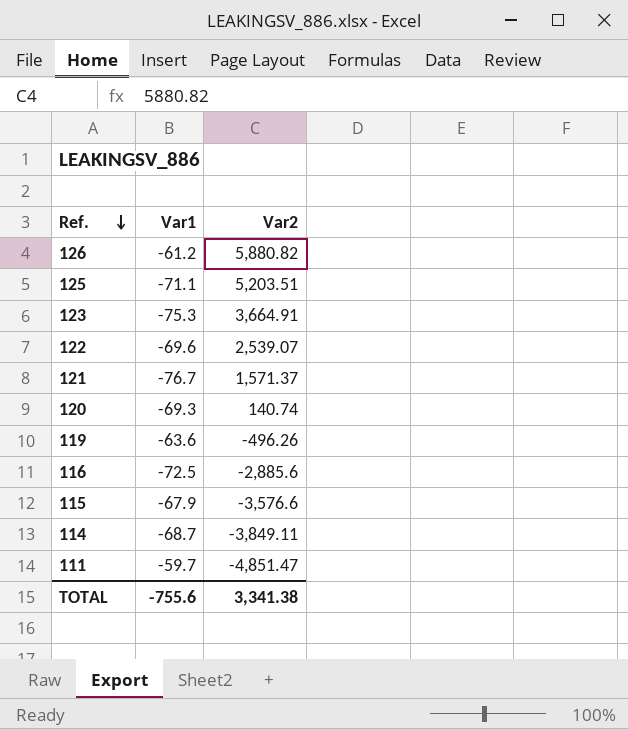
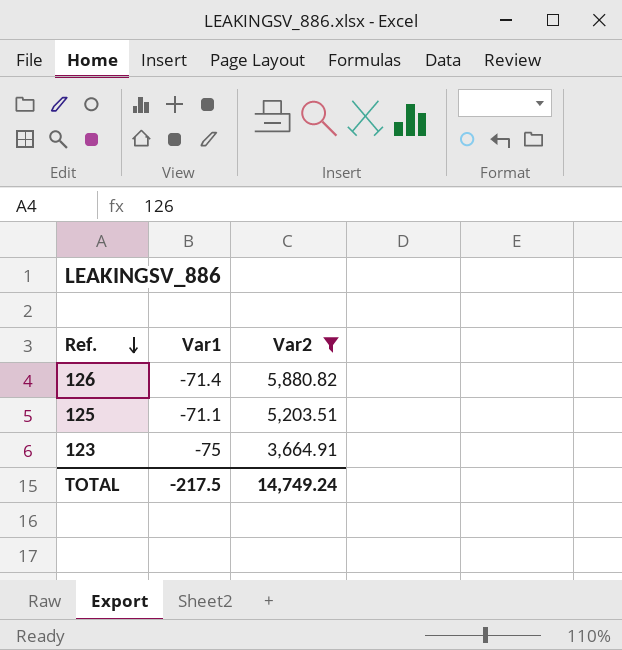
filter: none -> Var2 >= 3,664.91
126 | Var1: -61.2 -> -71.4
123 | Var1: -75.3 -> -75
TOTAL | Var1: -755.6 -> -217.5
TOTAL | Var2: 3,341.38 -> 14,749.24

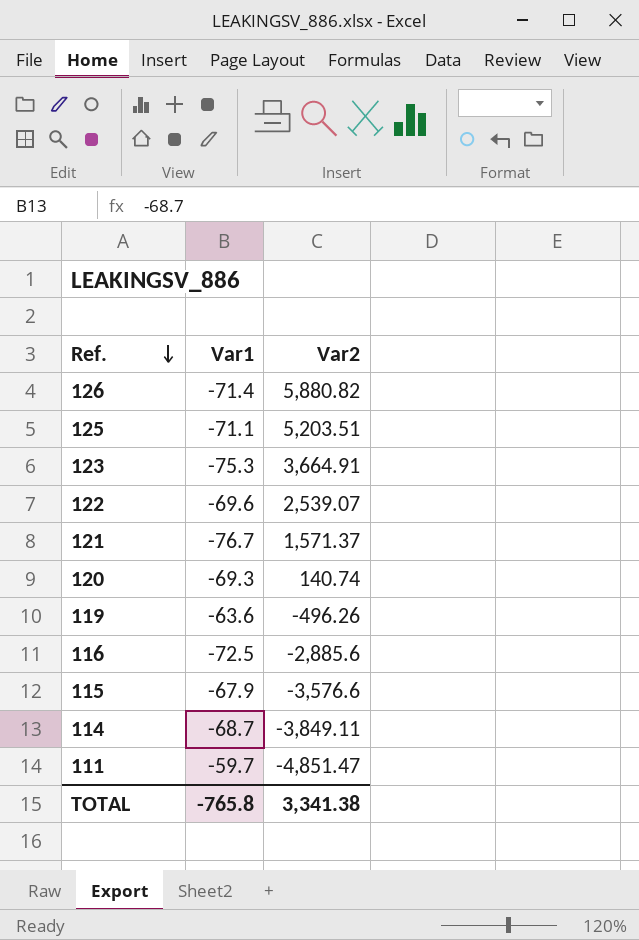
filter: Var2 >= 3,664.91 -> none
123 | Var1: -75 -> -75.3
TOTAL | Var1: -217.5 -> -765.8
TOTAL | Var2: 14,749.24 -> 3,341.38

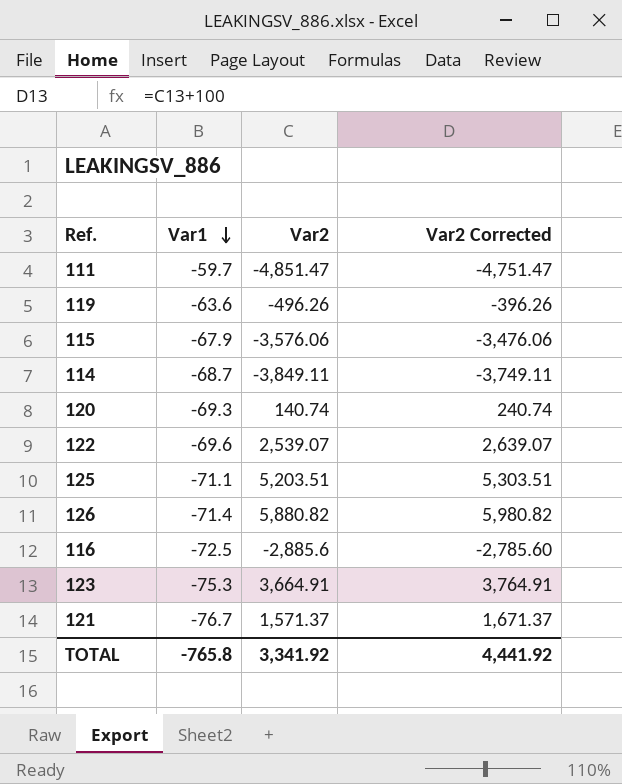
row order: Ref. descending -> Var1 descending
column Var2 Corrected | formula: none -> [Var2] + 100
115 | Var2: -3,576.6 -> -3,576.06
TOTAL | Var2: 3,341.38 -> 3,341.92

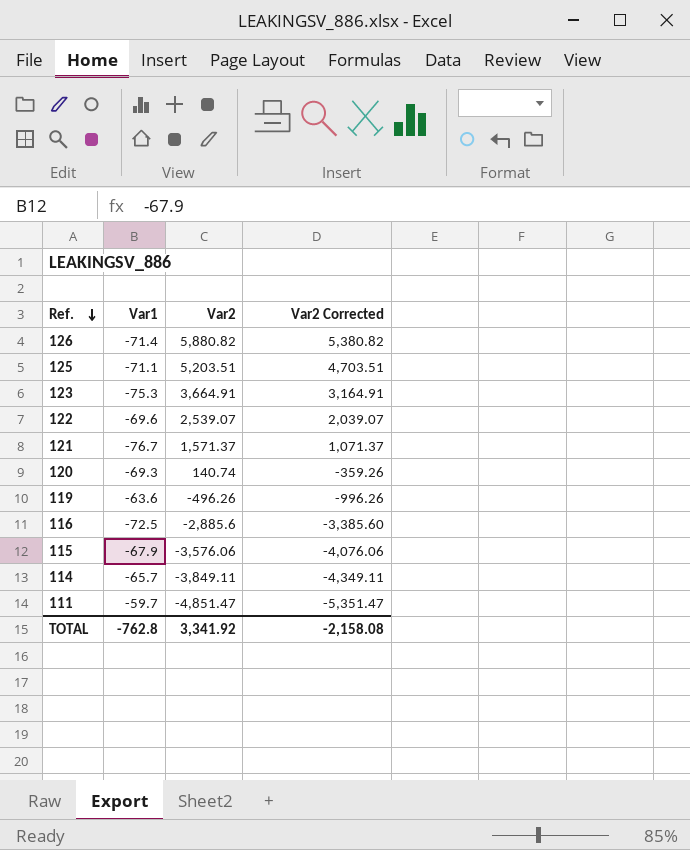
row order: Var1 descending -> Ref. descending
column Var2 Corrected | formula: [Var2] + 100 -> [Var2] - 500
114 | Var1: -68.7 -> -65.7
TOTAL | Var1: -765.8 -> -762.8
TOTAL | Var2 Corrected: 4,441.92 -> -2,158.08

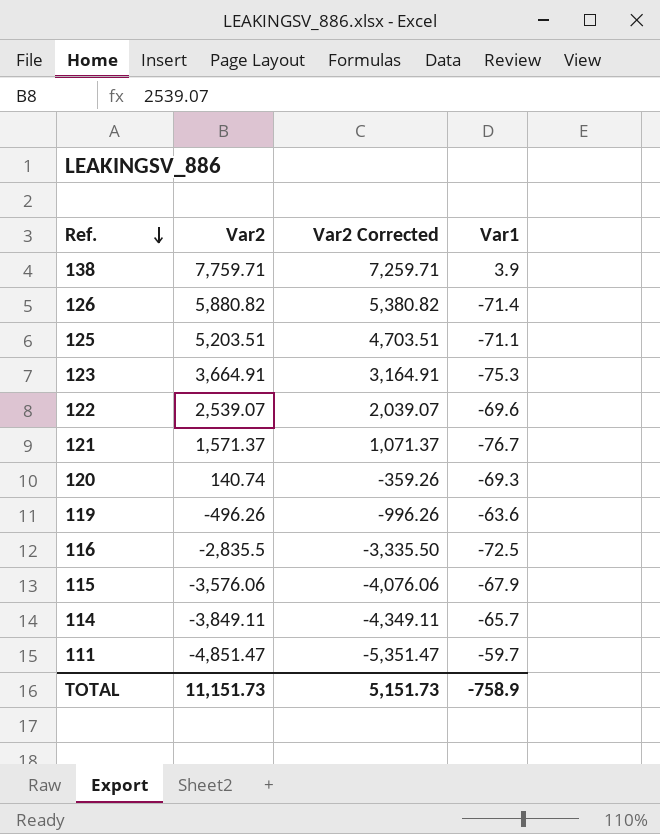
column Var1 | position: 2 -> 4
row 138: none -> 7,759.71 | 7,259.71 | 3.9
116 | Var2: -2,885.6 -> -2,835.5
116 | Var2 Corrected: -3,385.60 -> -3,335.50
TOTAL | Var2: 3,341.92 -> 11,151.73
TOTAL | Var2 Corrected: -2,158.08 -> 5,151.73
TOTAL | Var1: -762.8 -> -758.9

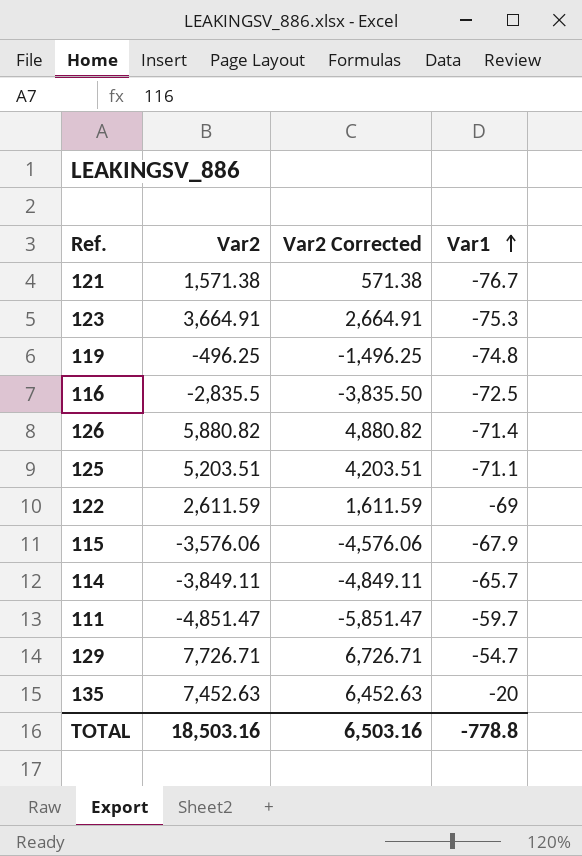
row order: Ref. descending -> Var1 ascending
column Var2 Corrected | formula: [Var2] - 500 -> [Var2] - 1000
row 138: 7,759.71 | 7,259.71 | 3.9 -> none
row 120: 140.74 | -359.26 | -69.3 -> none
121 | Var2: 1,571.37 -> 1,571.38
119 | Var2: -496.26 -> -496.25
119 | Var1: -63.6 -> -74.8
122 | Var2: 2,539.07 -> 2,611.59
122 | Var1: -69.6 -> -69
row 129: none -> 7,726.71 | 6,726.71 | -54.7
row 135: none -> 7,452.63 | 6,452.63 | -20
TOTAL | Var2: 11,151.73 -> 18,503.16
TOTAL | Var2 Corrected: 5,151.73 -> 6,503.16
TOTAL | Var1: -758.9 -> -778.8

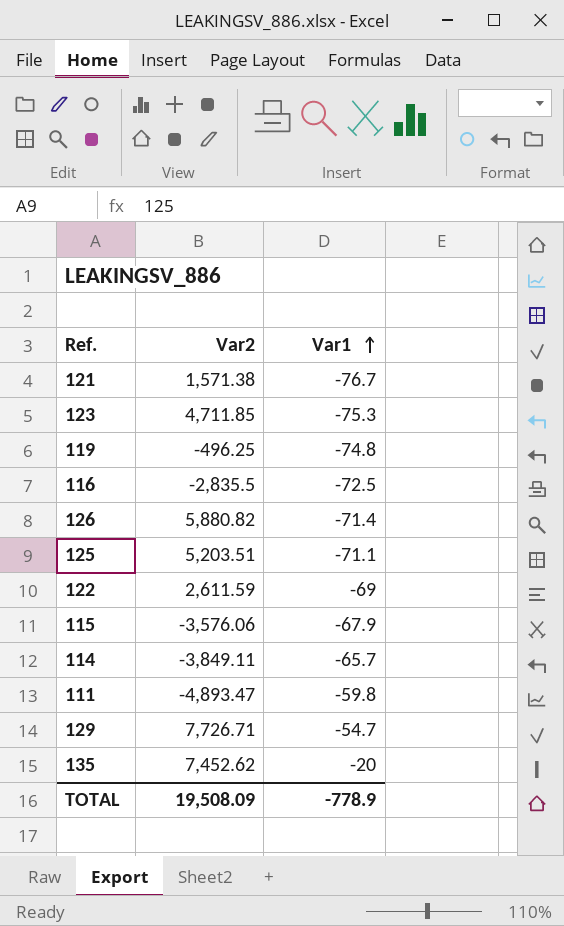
column Var2 Corrected | formula: [Var2] - 1000 -> none
123 | Var2: 3,664.91 -> 4,711.85
111 | Var2: -4,851.47 -> -4,893.47
111 | Var1: -59.7 -> -59.8
135 | Var2: 7,452.63 -> 7,452.62
TOTAL | Var2: 18,503.16 -> 19,508.09
TOTAL | Var1: -778.8 -> -778.9

